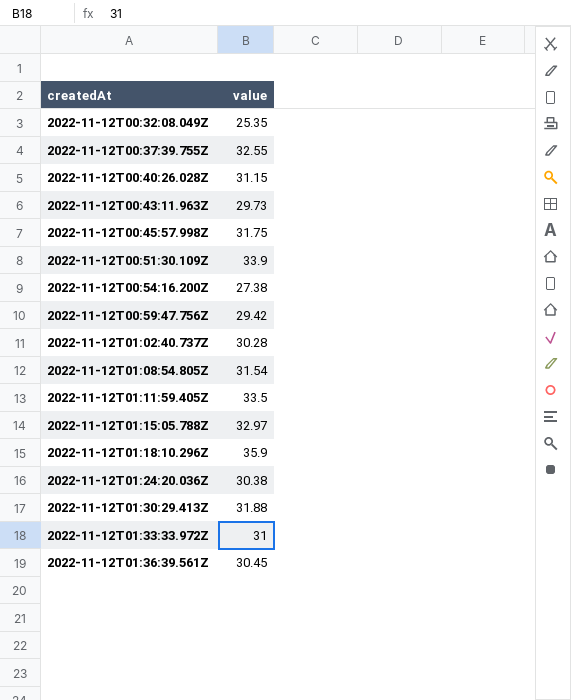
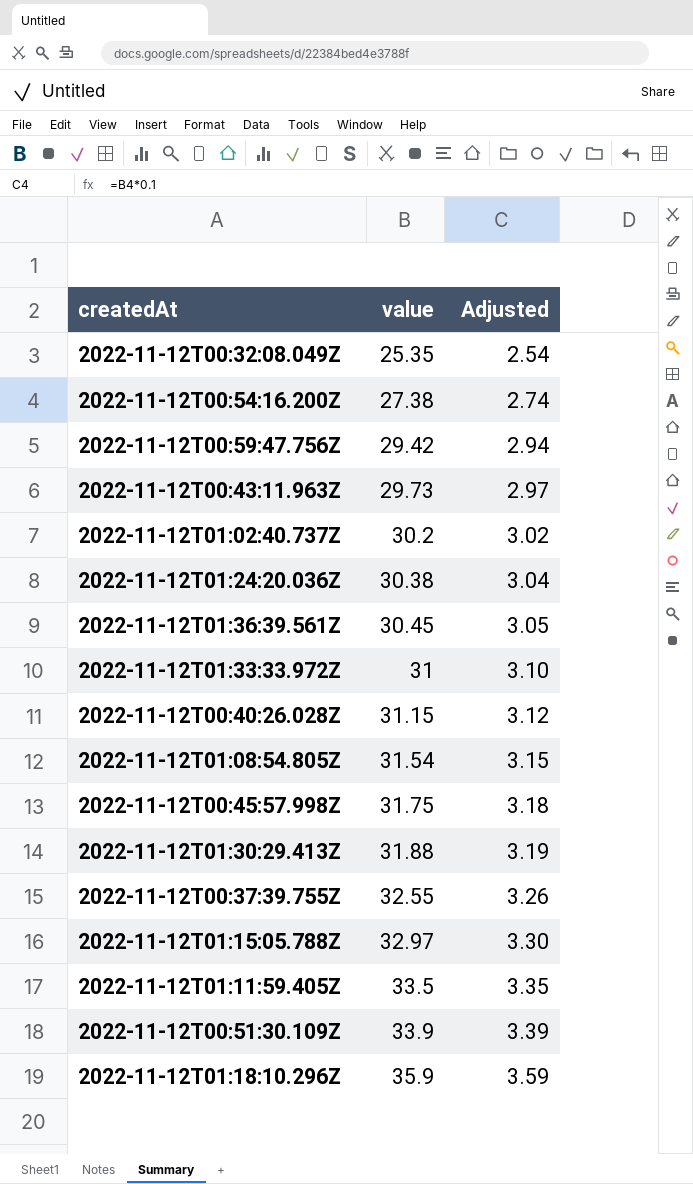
row order: createdAt ascending -> value ascending
column Adjusted | formula: none -> [value] * 0.1
2022-11-12T01:02:40.737Z | value: 30.28 -> 30.2

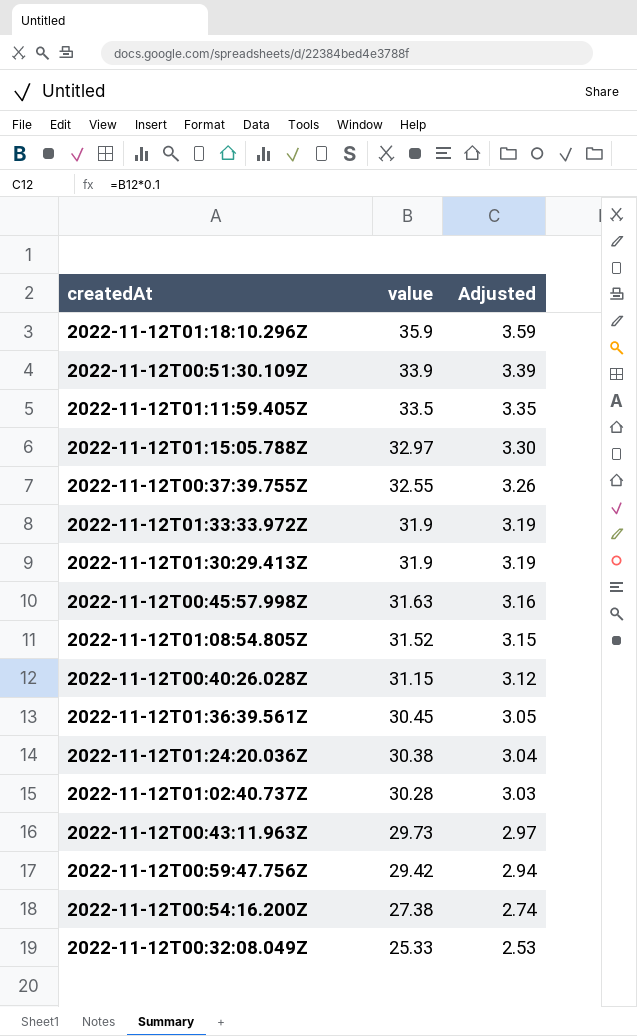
row order: value ascending -> value descending
2022-11-12T01:33:33.972Z | value: 31 -> 31.9
2022-11-12T01:33:33.972Z | Adjusted: 3.10 -> 3.19
2022-11-12T01:30:29.413Z | value: 31.88 -> 31.9
2022-11-12T00:45:57.998Z | value: 31.75 -> 31.63
2022-11-12T00:45:57.998Z | Adjusted: 3.18 -> 3.16
2022-11-12T01:08:54.805Z | value: 31.54 -> 31.52
2022-11-12T01:02:40.737Z | value: 30.2 -> 30.28
2022-11-12T01:02:40.737Z | Adjusted: 3.02 -> 3.03
2022-11-12T00:32:08.049Z | value: 25.35 -> 25.33
2022-11-12T00:32:08.049Z | Adjusted: 2.54 -> 2.53

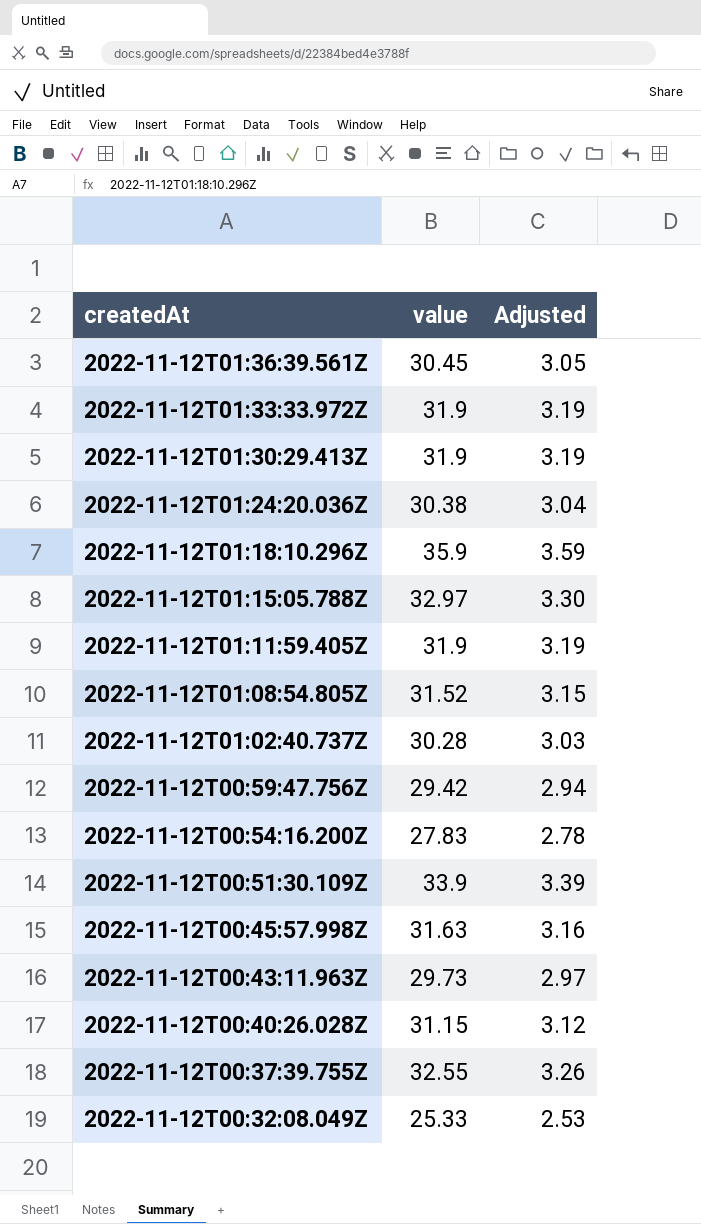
row order: value descending -> createdAt descending
2022-11-12T01:11:59.405Z | value: 33.5 -> 31.9
2022-11-12T01:11:59.405Z | Adjusted: 3.35 -> 3.19
2022-11-12T00:54:16.200Z | value: 27.38 -> 27.83
2022-11-12T00:54:16.200Z | Adjusted: 2.74 -> 2.78

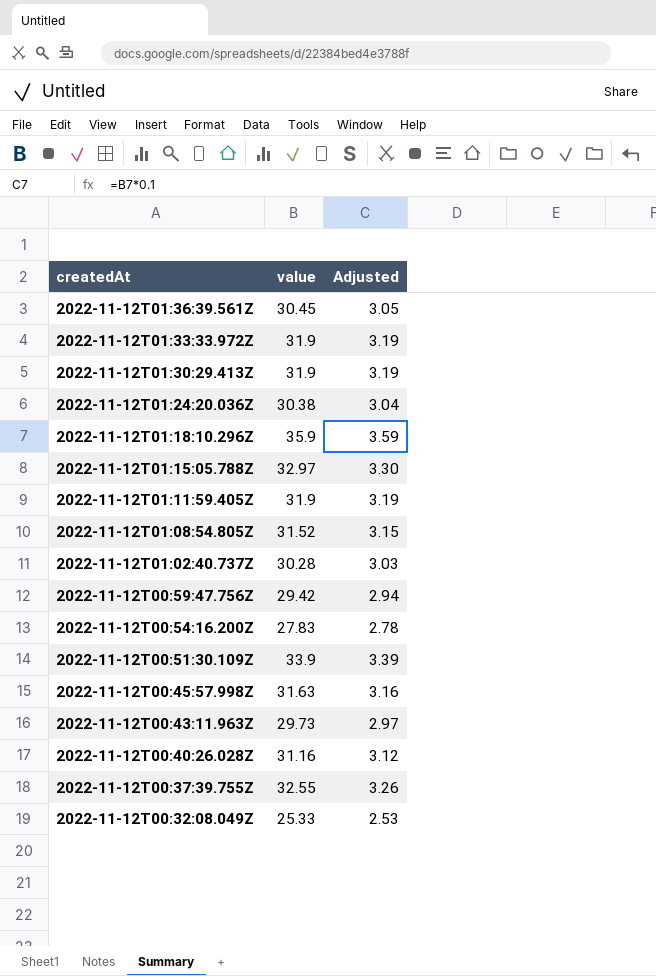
2022-11-12T00:40:26.028Z | value: 31.15 -> 31.16

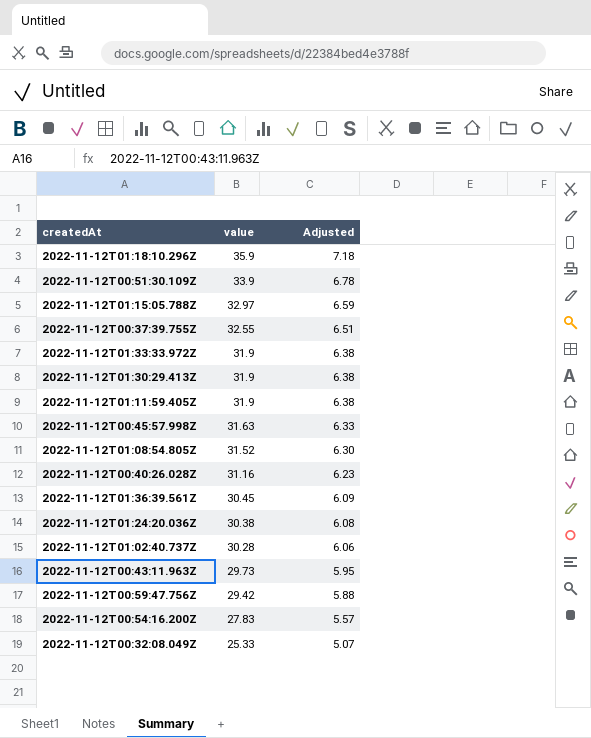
row order: createdAt descending -> value descending
column Adjusted | formula: [value] * 0.1 -> [value] * 0.2

